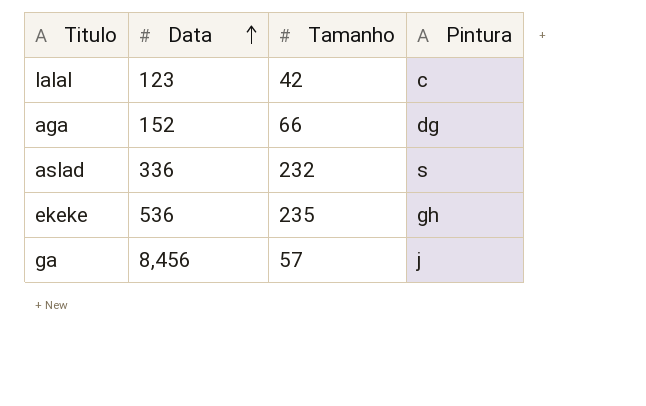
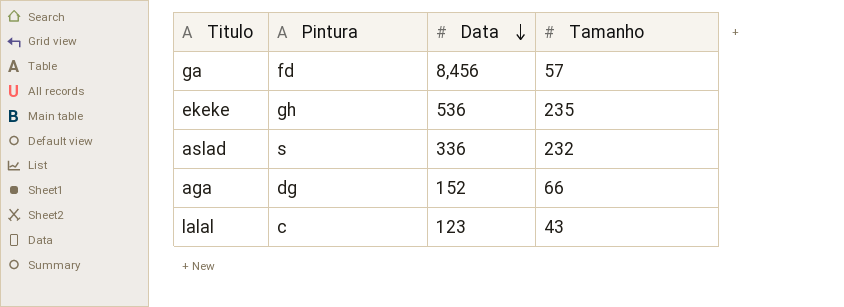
row order: Data ascending -> Data descending
column Pintura | position: 4 -> 2
ga | Pintura: j -> fd
lalal | Tamanho: 42 -> 43

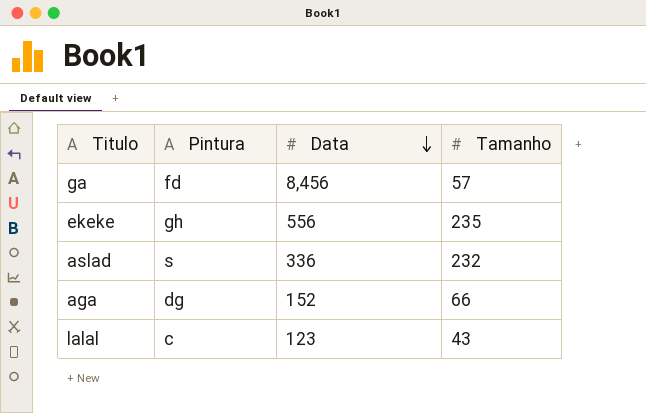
ekeke | Data: 536 -> 556

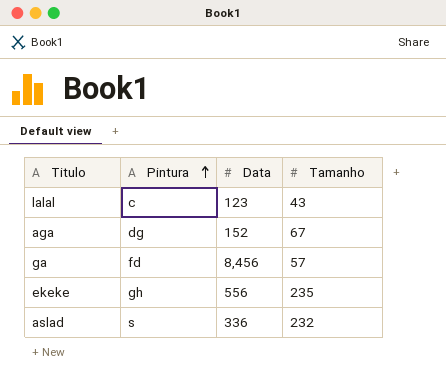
row order: Data descending -> Pintura ascending
aga | Tamanho: 66 -> 67

